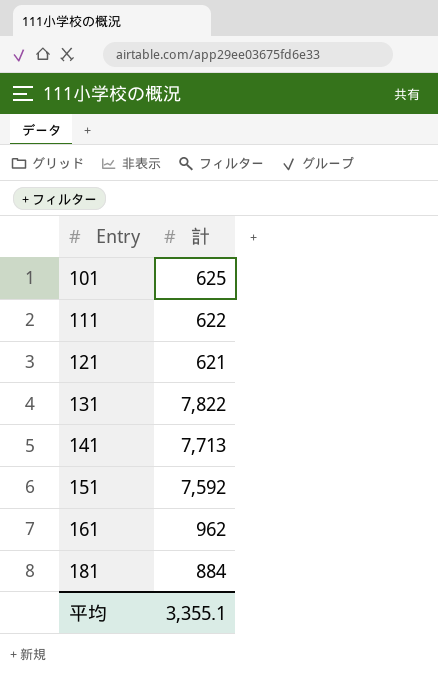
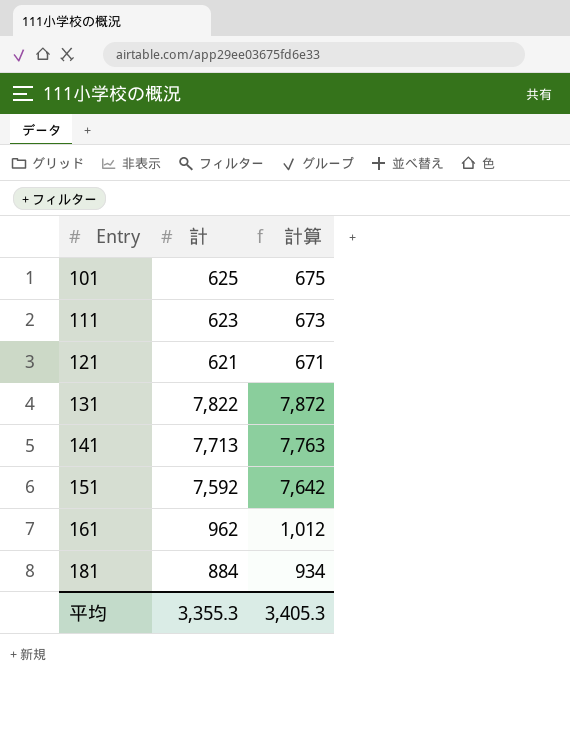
column 計算 | formula: none -> [計] + 50
111 | 計: 622 -> 623
平均 | 計: 3,355.1 -> 3,355.3

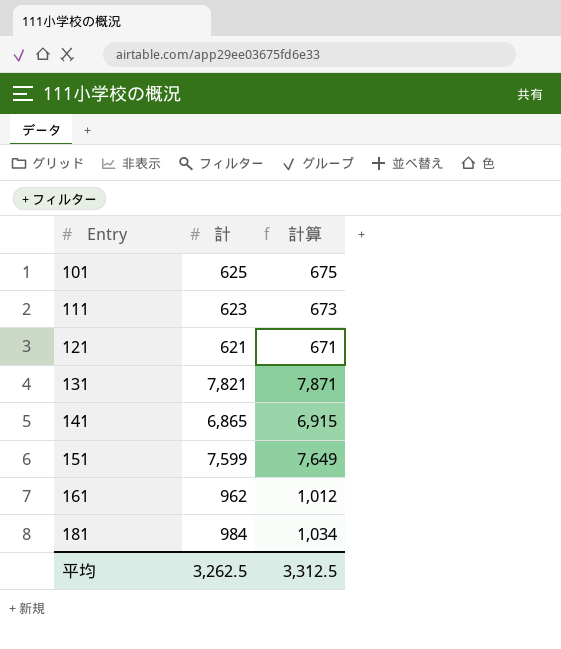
131 | 計: 7,822 -> 7,821
131 | 計算: 7,872 -> 7,871
141 | 計: 7,713 -> 6,865
141 | 計算: 7,763 -> 6,915
151 | 計: 7,592 -> 7,599
151 | 計算: 7,642 -> 7,649
181 | 計: 884 -> 984
181 | 計算: 934 -> 1,034
平均 | 計: 3,355.3 -> 3,262.5
平均 | 計算: 3,405.3 -> 3,312.5

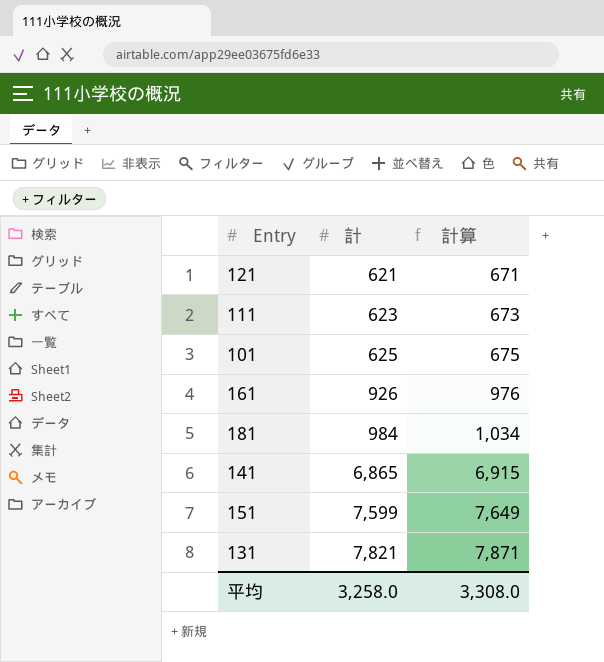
row order: Entry ascending -> 計 ascending
161 | 計: 962 -> 926
161 | 計算: 1,012 -> 976
平均 | 計: 3,262.5 -> 3,258.0
平均 | 計算: 3,312.5 -> 3,308.0

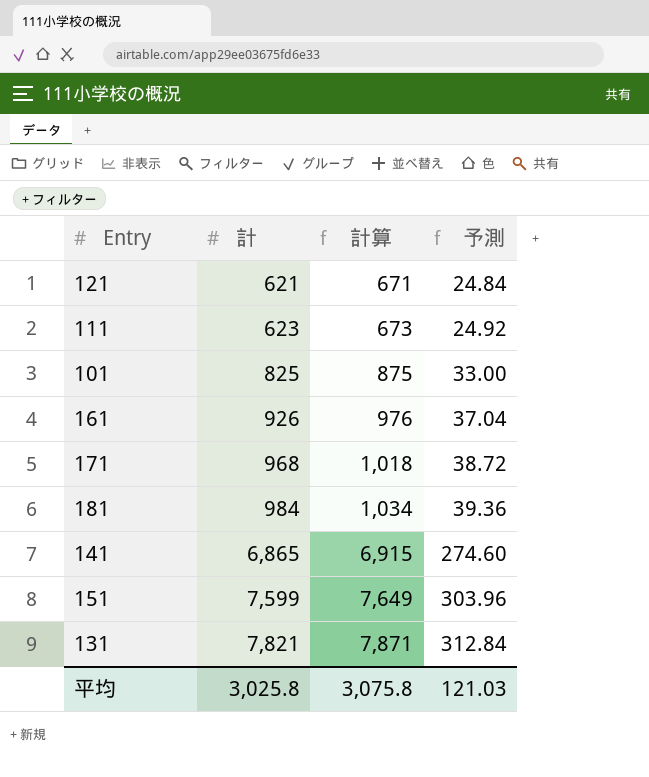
column 予測 | formula: none -> [計] * 0.04
101 | 計: 625 -> 825
101 | 計算: 675 -> 875
row 171: none -> 968 | 1,018 | 38.72
平均 | 計: 3,258.0 -> 3,025.8
平均 | 計算: 3,308.0 -> 3,075.8

